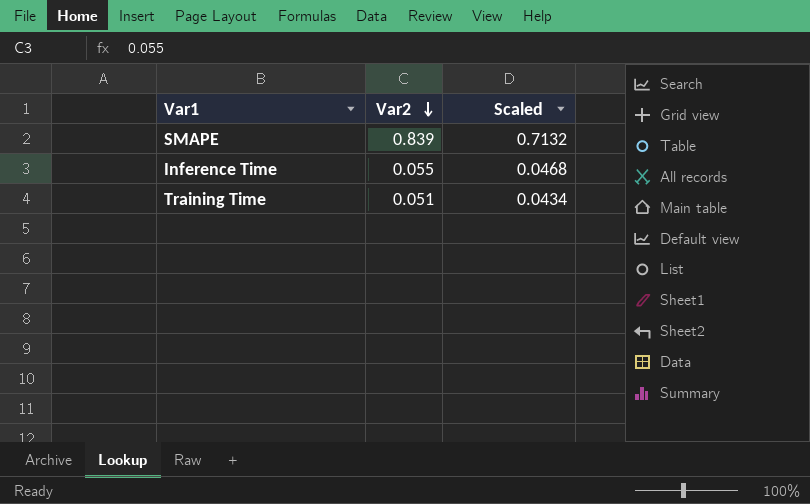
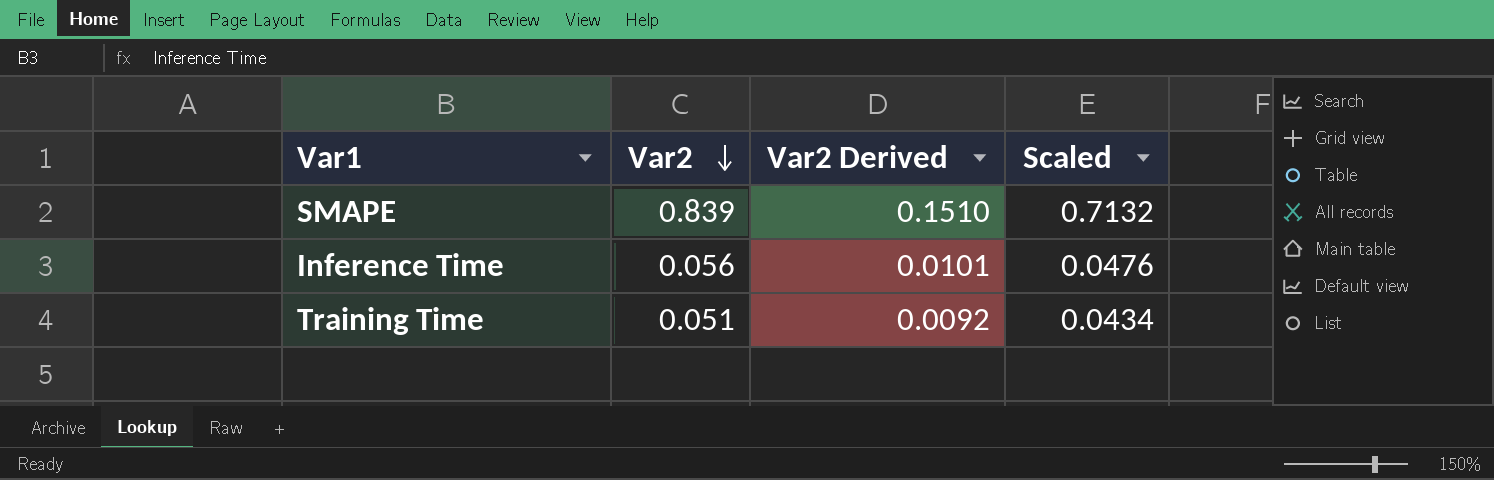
column Var2 Derived | formula: none -> [Var2] * 0.18
Inference Time | Var2: 0.055 -> 0.056
Inference Time | Scaled: 0.0468 -> 0.0476

